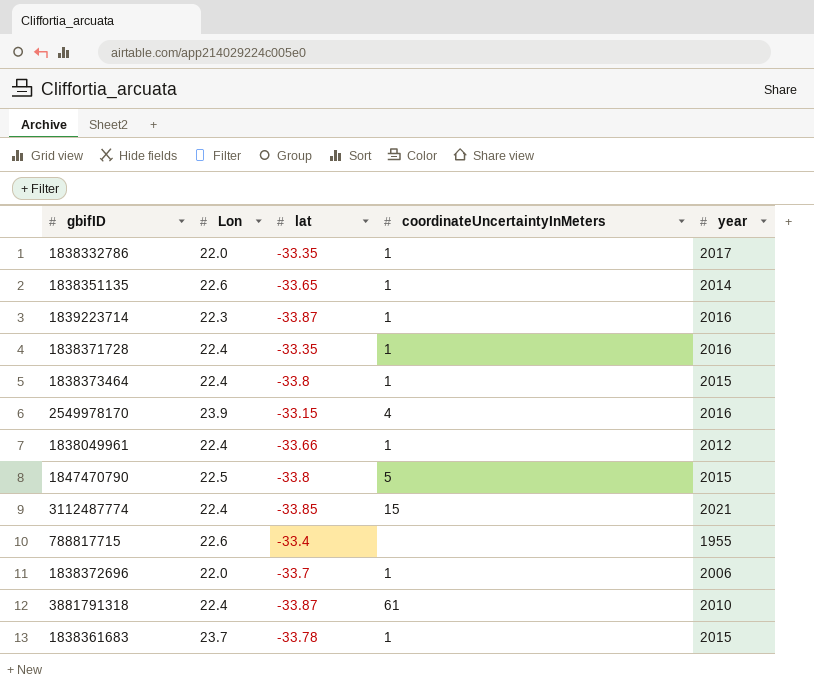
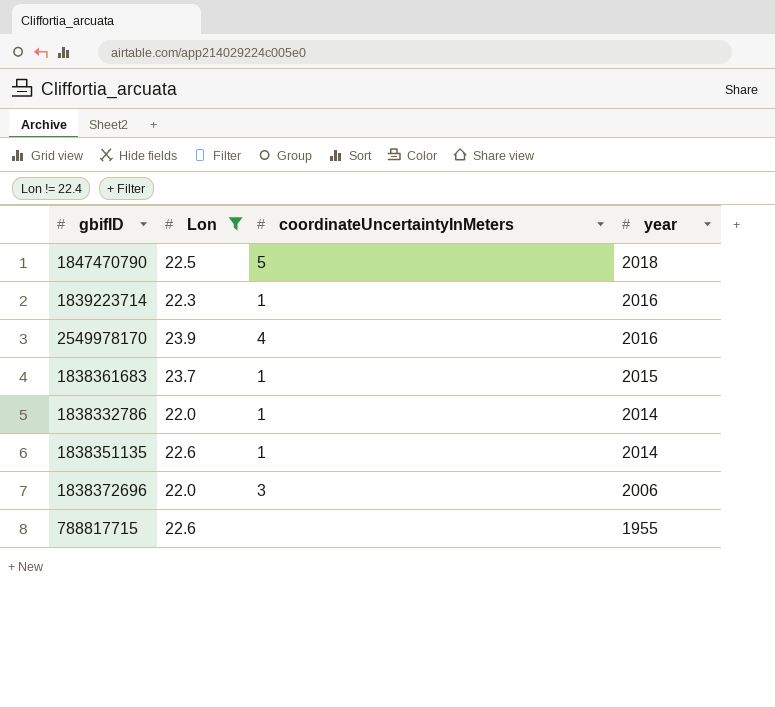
filter: none -> Lon != 22.4
row order: none -> year descending
column lat | position: 3 -> none
1847470790 | year: 2015 -> 2018
1838332786 | year: 2017 -> 2014
1838372696 | coordinateUncertaintyInMeters: 1 -> 3

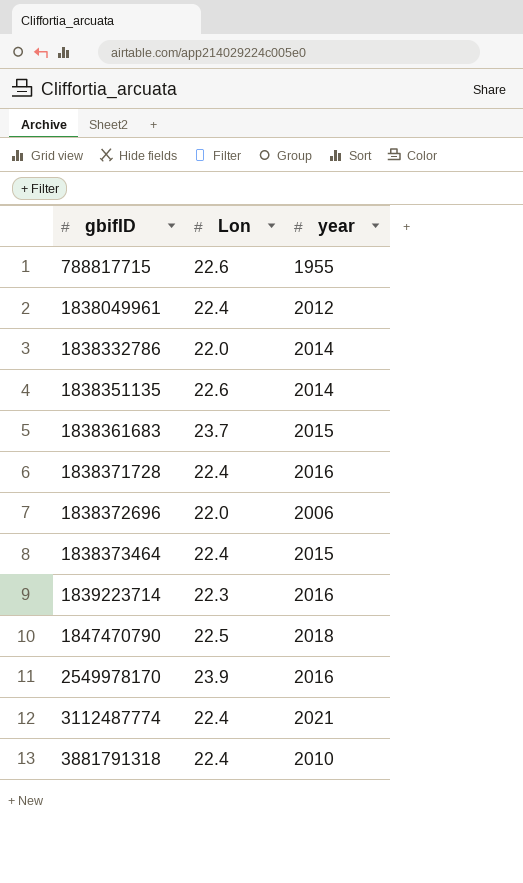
filter: Lon != 22.4 -> none
row order: year descending -> gbifID ascending
column coordinateUncertaintyInMeters | position: 3 -> none

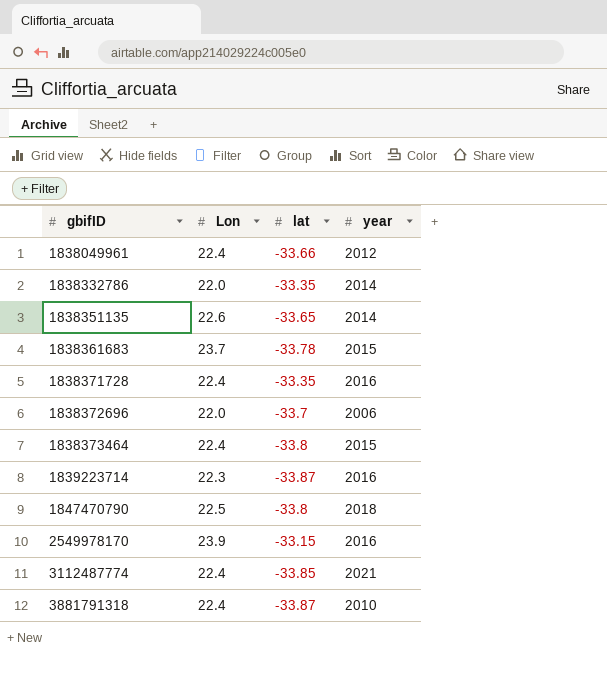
column lat | position: none -> 3
row 788817715: 22.6 | 1955 -> none

